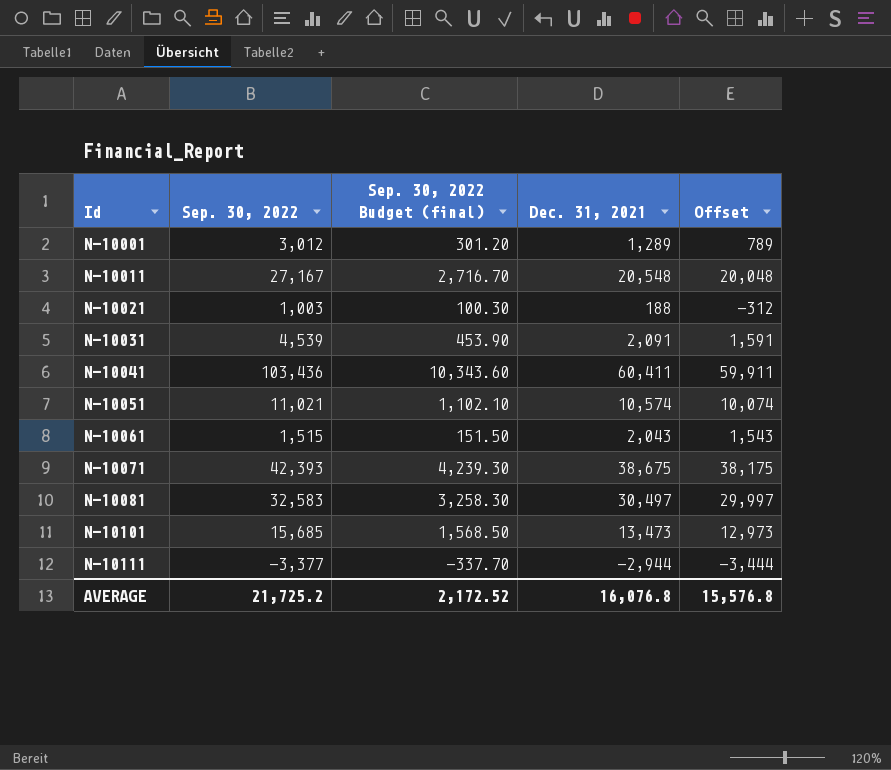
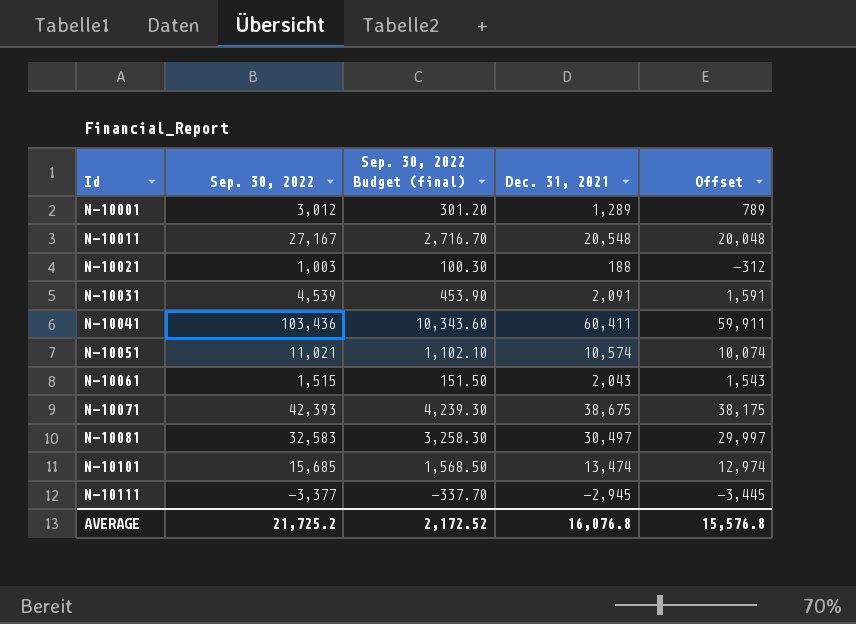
N-10101 | Dec. 31, 2021: 13,473 -> 13,474
N-10101 | Offset: 12,973 -> 12,974
N-10111 | Dec. 31, 2021: -2,944 -> -2,945
N-10111 | Offset: -3,444 -> -3,445

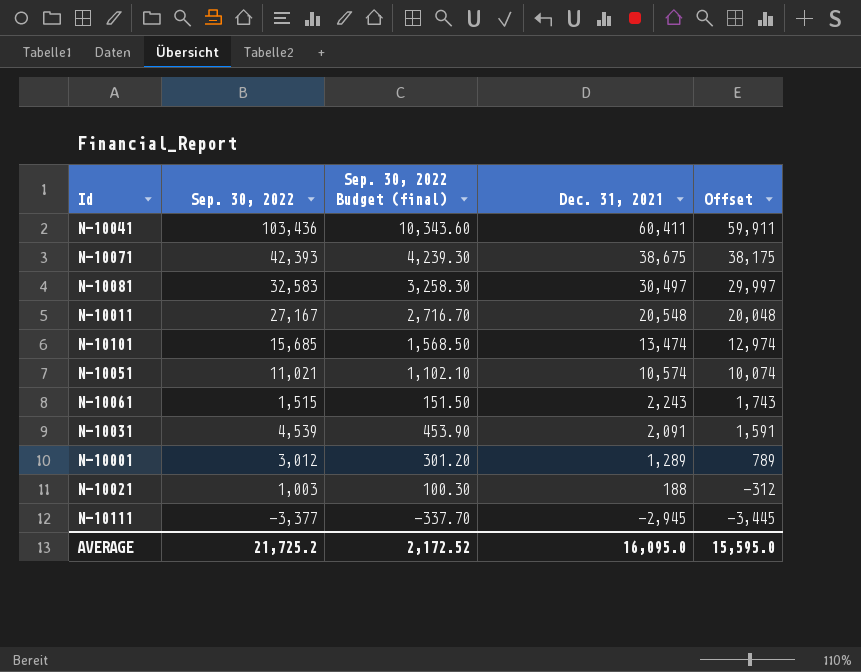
row order: Id ascending -> Dec. 31, 2021 descending
N-10061 | Dec. 31, 2021: 2,043 -> 2,243
N-10061 | Offset: 1,543 -> 1,743
AVERAGE | Dec. 31, 2021: 16,076.8 -> 16,095.0
AVERAGE | Offset: 15,576.8 -> 15,595.0

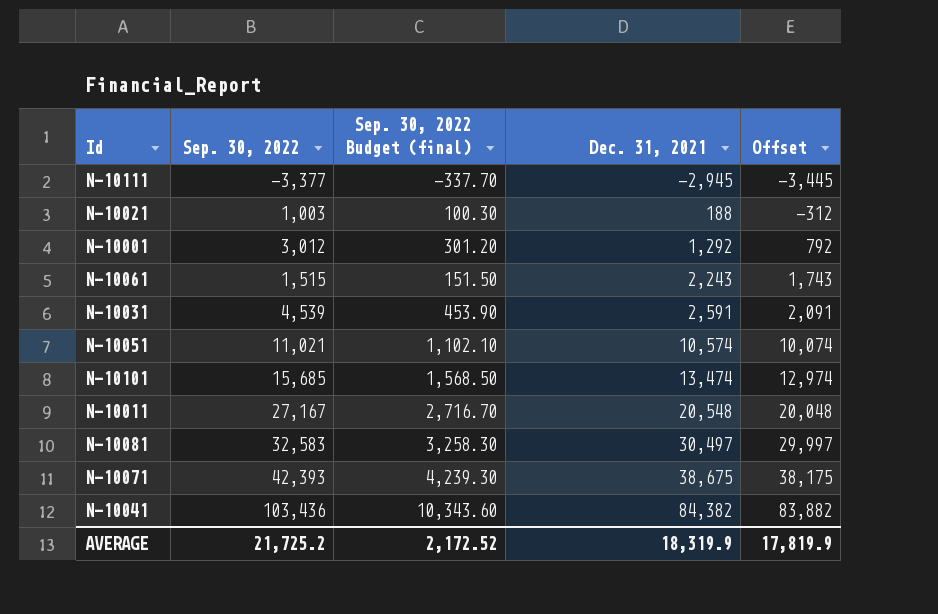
row order: Dec. 31, 2021 descending -> Dec. 31, 2021 ascending
N-10001 | Dec. 31, 2021: 1,289 -> 1,292
N-10001 | Offset: 789 -> 792
N-10031 | Dec. 31, 2021: 2,091 -> 2,591
N-10031 | Offset: 1,591 -> 2,091
N-10041 | Dec. 31, 2021: 60,411 -> 84,382
N-10041 | Offset: 59,911 -> 83,882
AVERAGE | Dec. 31, 2021: 16,095.0 -> 18,319.9
AVERAGE | Offset: 15,595.0 -> 17,819.9

